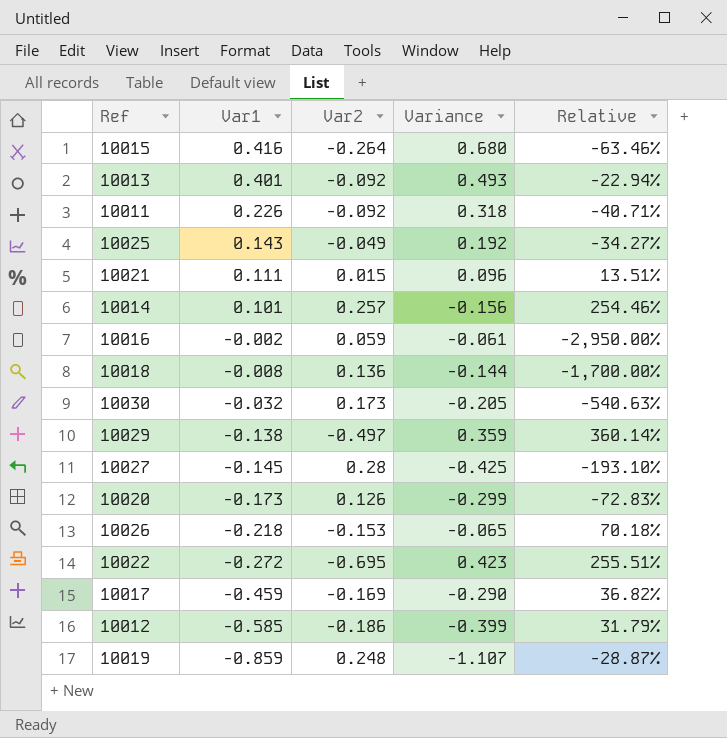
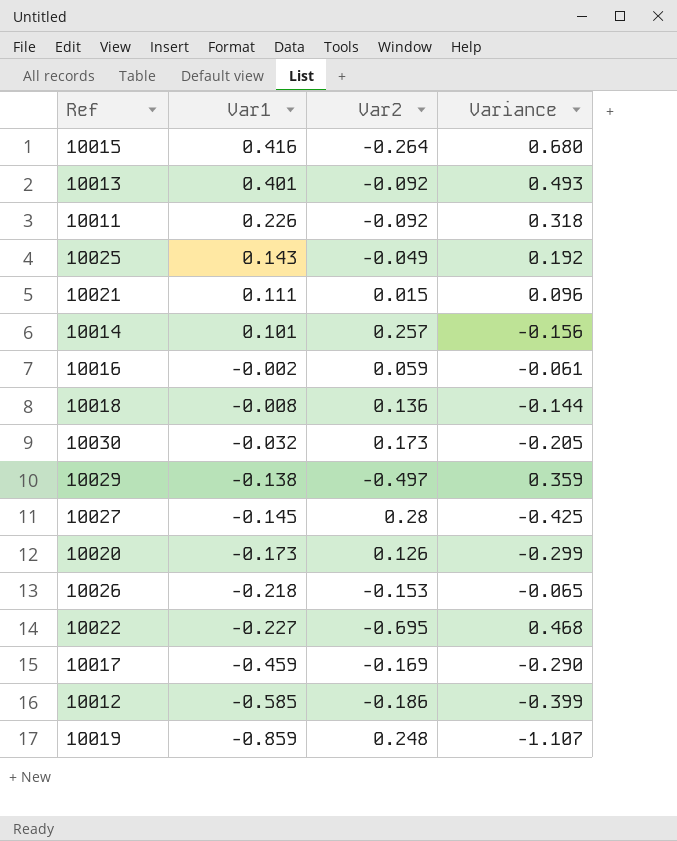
column Relative | formula: [Var2] / [Var1] -> none
10022 | Var1: -0.272 -> -0.227
10022 | Variance: 0.423 -> 0.468

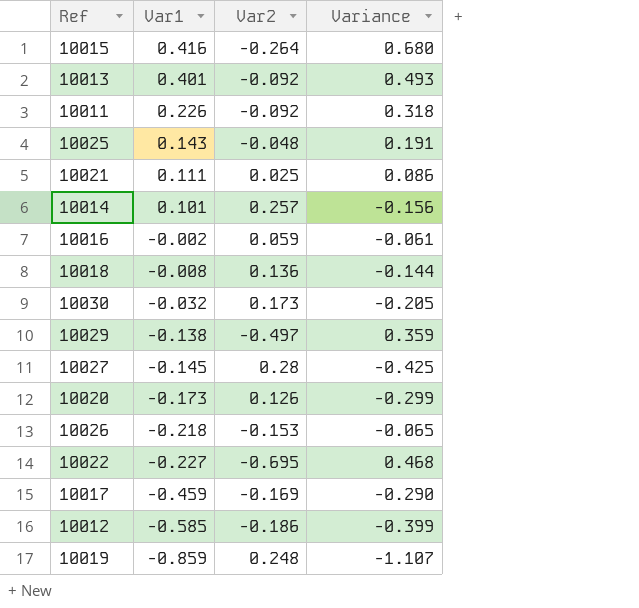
10025 | Var2: -0.049 -> -0.048
10025 | Variance: 0.192 -> 0.191
10021 | Var2: 0.015 -> 0.025
10021 | Variance: 0.096 -> 0.086

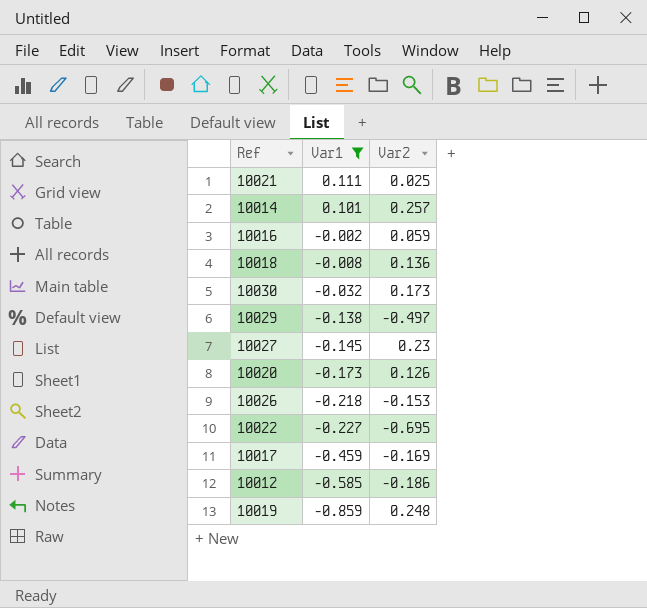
filter: none -> Var1 <= 0.111
column Variance | formula: [Var1] - [Var2] -> none
10027 | Var2: 0.28 -> 0.23

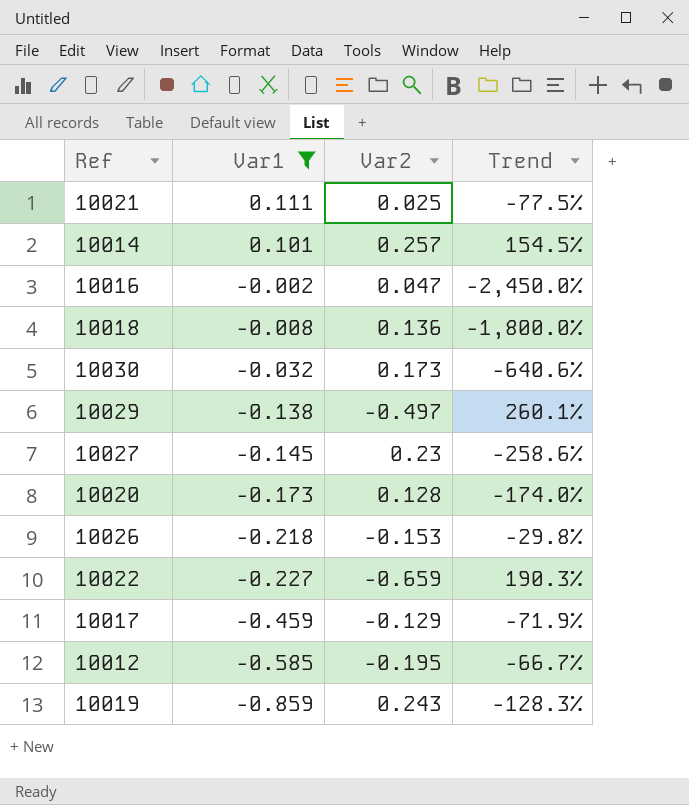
column Trend | formula: none -> ([Var2] - [Var1]) / [Var1]
10016 | Var2: 0.059 -> 0.047
10020 | Var2: 0.126 -> 0.128
10022 | Var2: -0.695 -> -0.659
10017 | Var2: -0.169 -> -0.129
10012 | Var2: -0.186 -> -0.195
10019 | Var2: 0.248 -> 0.243

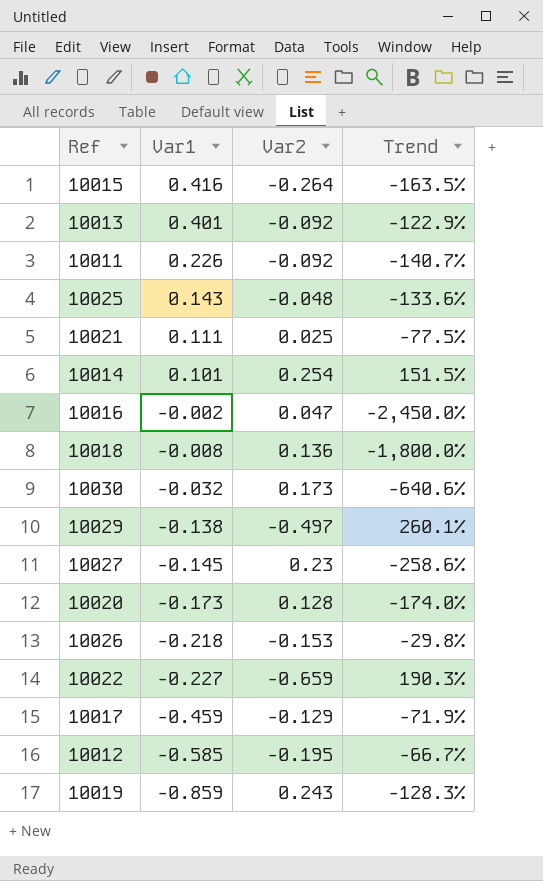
filter: Var1 <= 0.111 -> none
10014 | Var2: 0.257 -> 0.254
10014 | Trend: 154.5% -> 151.5%

